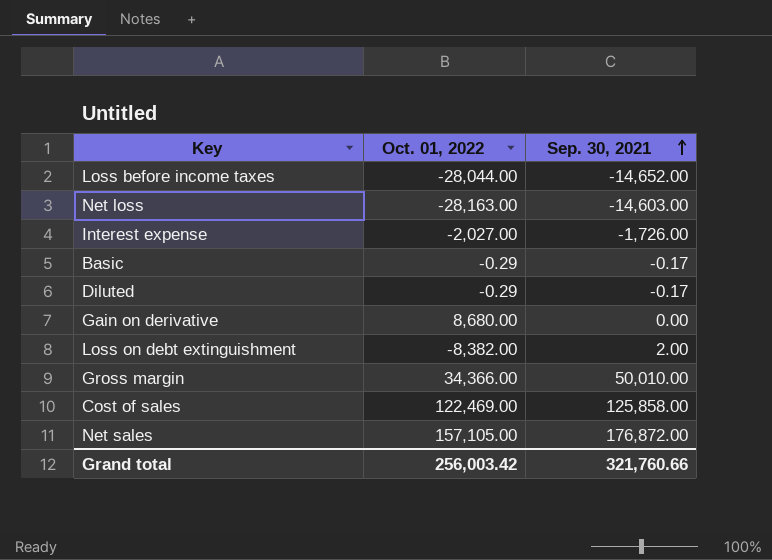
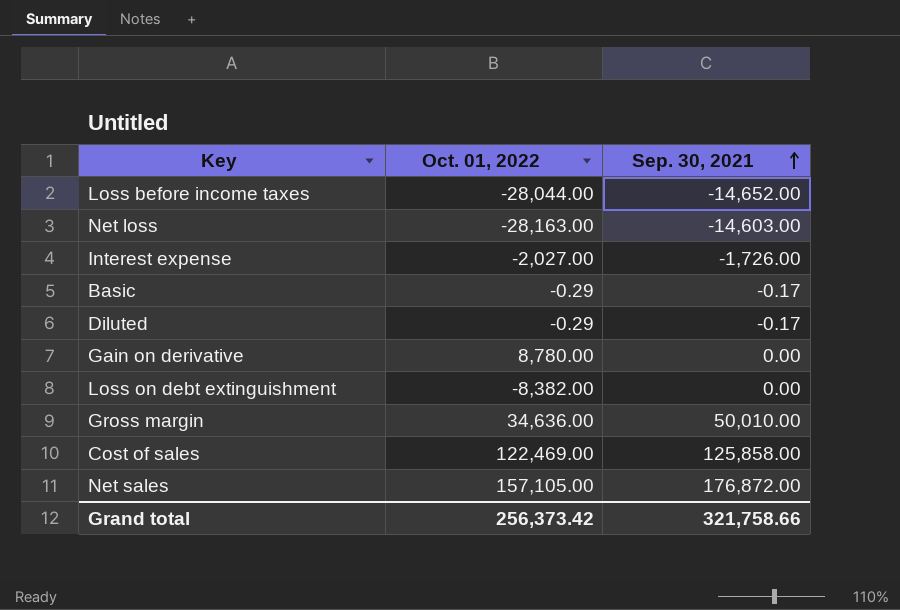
Gain on derivative | Oct. 01, 2022: 8,680.00 -> 8,780.00
Loss on debt extinguishment | Sep. 30, 2021: 2.00 -> 0.00
Gross margin | Oct. 01, 2022: 34,366.00 -> 34,636.00
Grand total | Oct. 01, 2022: 256,003.42 -> 256,373.42
Grand total | Sep. 30, 2021: 321,760.66 -> 321,758.66

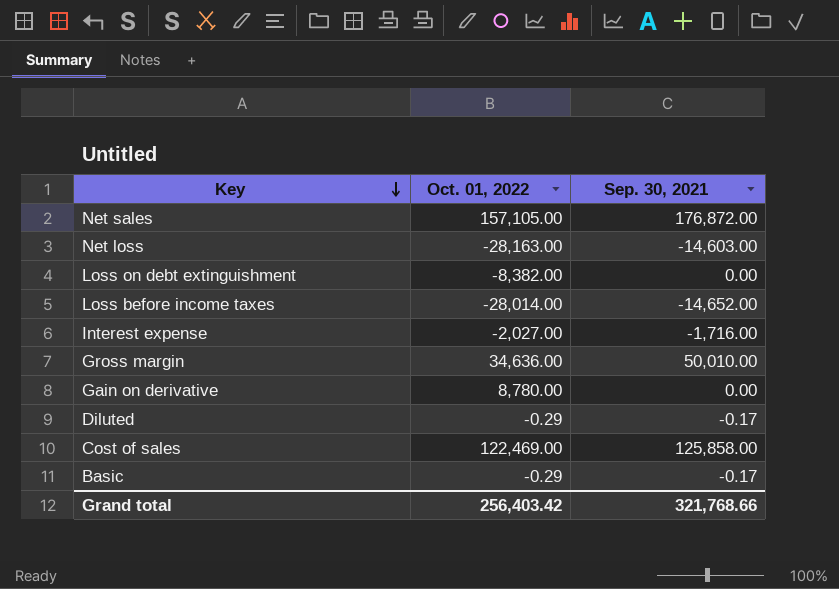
row order: Sep. 30, 2021 ascending -> Key descending
Loss before income taxes | Oct. 01, 2022: -28,044.00 -> -28,014.00
Interest expense | Sep. 30, 2021: -1,726.00 -> -1,716.00
Grand total | Oct. 01, 2022: 256,373.42 -> 256,403.42
Grand total | Sep. 30, 2021: 321,758.66 -> 321,768.66

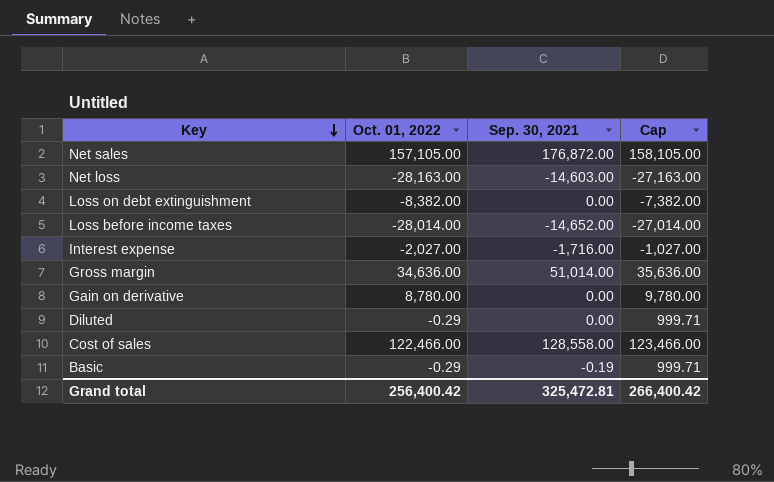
column Cap | formula: none -> [Oct. 01, 2022] + 1000
Gross margin | Sep. 30, 2021: 50,010.00 -> 51,014.00
Diluted | Sep. 30, 2021: -0.17 -> 0.00
Cost of sales | Oct. 01, 2022: 122,469.00 -> 122,466.00
Cost of sales | Sep. 30, 2021: 125,858.00 -> 128,558.00
Basic | Sep. 30, 2021: -0.17 -> -0.19
Grand total | Oct. 01, 2022: 256,403.42 -> 256,400.42
Grand total | Sep. 30, 2021: 321,768.66 -> 325,472.81

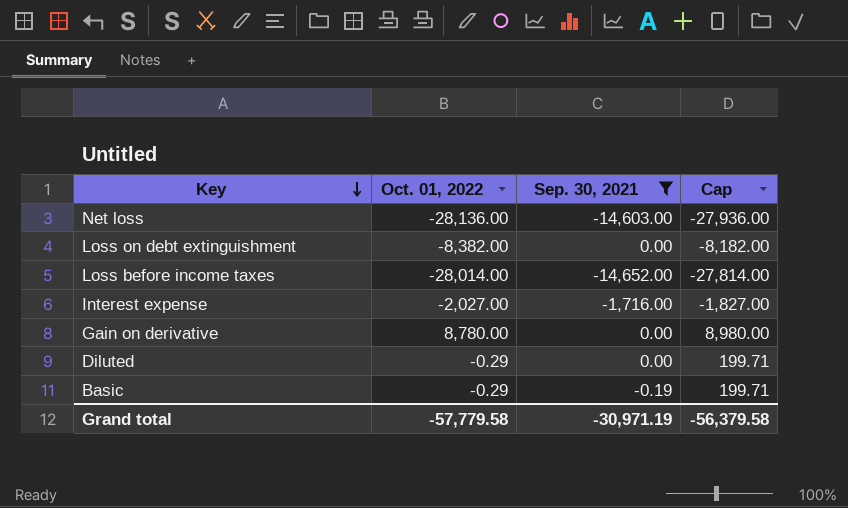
filter: none -> Sep. 30, 2021 <= 0.00
column Cap | formula: [Oct. 01, 2022] + 1000 -> [Oct. 01, 2022] + 200
Net loss | Oct. 01, 2022: -28,163.00 -> -28,136.00
Grand total | Oct. 01, 2022: 256,400.42 -> -57,779.58
Grand total | Sep. 30, 2021: 325,472.81 -> -30,971.19
Grand total | Cap: 266,400.42 -> -56,379.58

